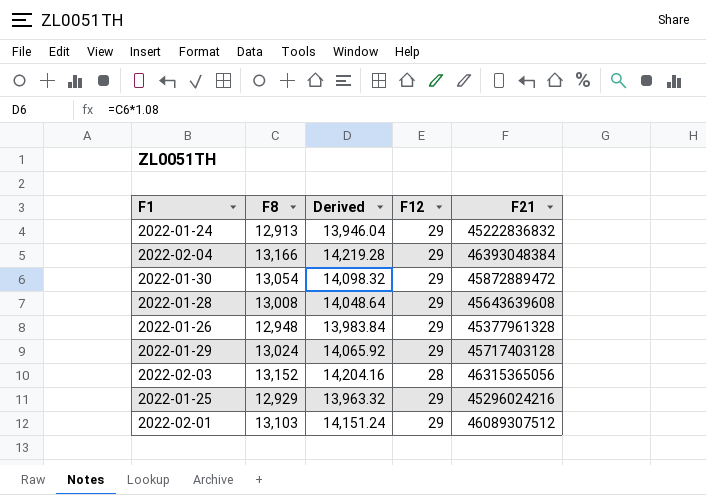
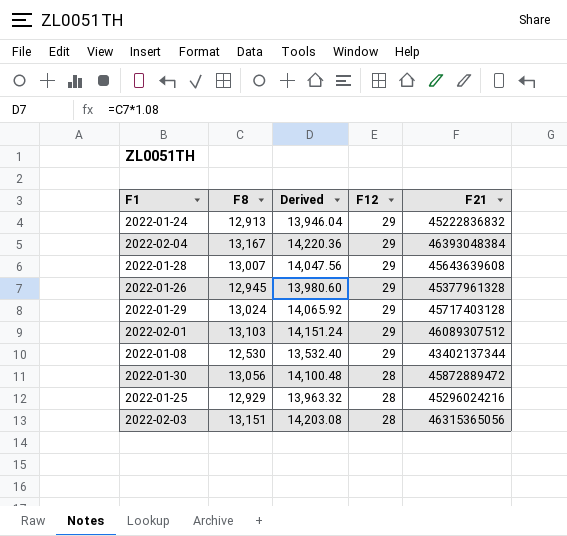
row order: none -> F12 descending
2022-02-04 | F8: 13,166 -> 13,167
2022-02-04 | Derived: 14,219.28 -> 14,220.36
2022-01-28 | F8: 13,008 -> 13,007
2022-01-28 | Derived: 14,048.64 -> 14,047.56
2022-01-26 | F8: 12,948 -> 12,945
2022-01-26 | Derived: 13,983.84 -> 13,980.60
row 2022-01-08: none -> 12,530 | 13,532.40 | 29 | 43402137344
2022-01-30 | F8: 13,054 -> 13,056
2022-01-30 | Derived: 14,098.32 -> 14,100.48
2022-01-30 | F12: 29 -> 28
2022-01-25 | F12: 29 -> 28
2022-02-03 | F8: 13,152 -> 13,151
2022-02-03 | Derived: 14,204.16 -> 14,203.08

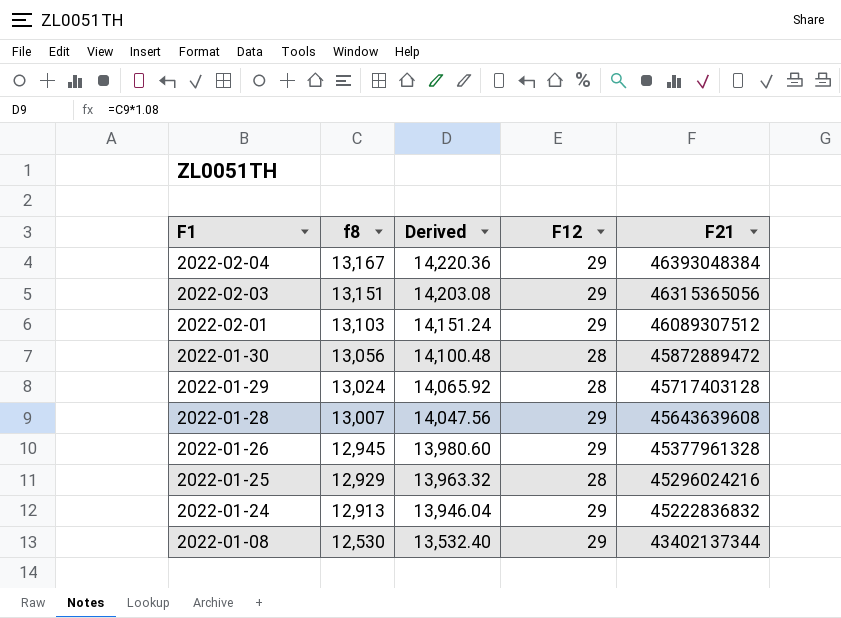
row order: F12 descending -> F1 descending
column name: F8 -> f8
2022-02-03 | F12: 28 -> 29
2022-01-29 | F12: 29 -> 28

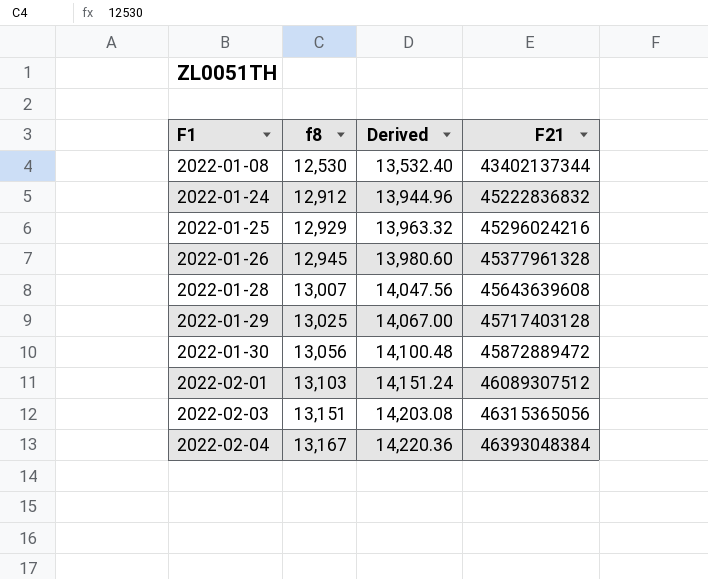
row order: F1 descending -> F1 ascending
column F12 | position: 4 -> none
2022-01-24 | f8: 12,913 -> 12,912
2022-01-24 | Derived: 13,946.04 -> 13,944.96
2022-01-29 | f8: 13,024 -> 13,025
2022-01-29 | Derived: 14,065.92 -> 14,067.00

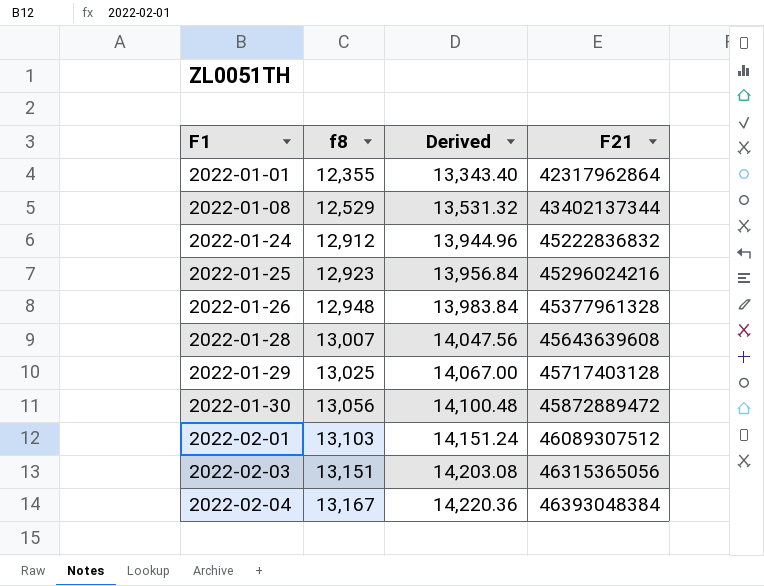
row 2022-01-01: none -> 12,355 | 13,343.40 | 42317962864
2022-01-08 | f8: 12,530 -> 12,529
2022-01-08 | Derived: 13,532.40 -> 13,531.32
2022-01-25 | f8: 12,929 -> 12,923
2022-01-25 | Derived: 13,963.32 -> 13,956.84
2022-01-26 | f8: 12,945 -> 12,948
2022-01-26 | Derived: 13,980.60 -> 13,983.84

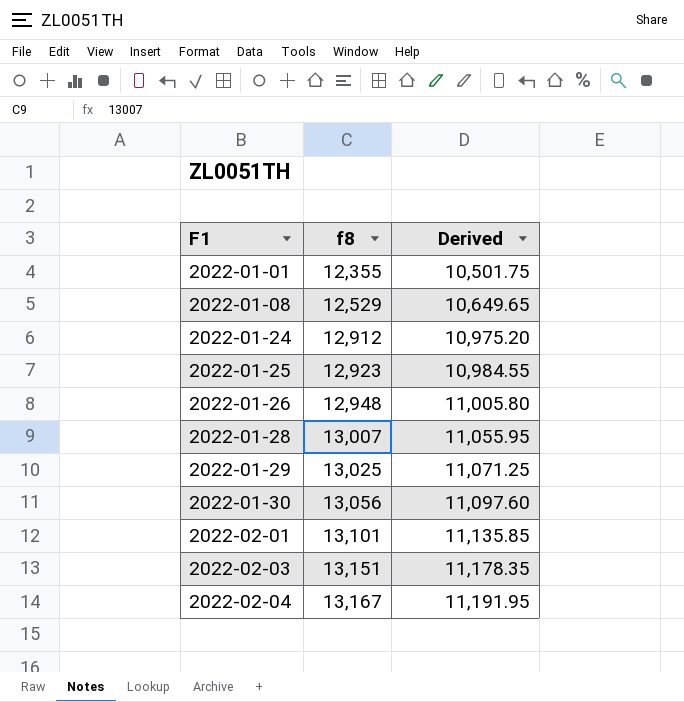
column F21 | position: 4 -> none
column Derived | formula: [f8] * 1.08 -> [f8] * 0.85
2022-02-01 | f8: 13,103 -> 13,101

